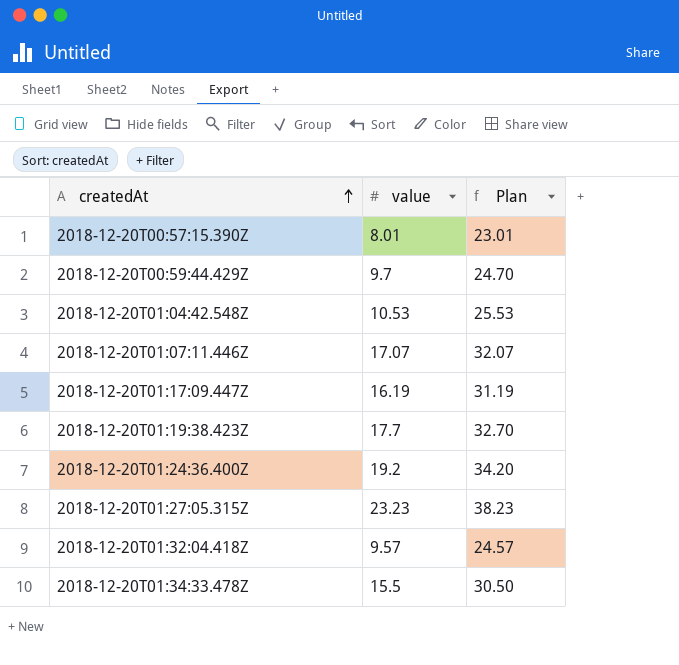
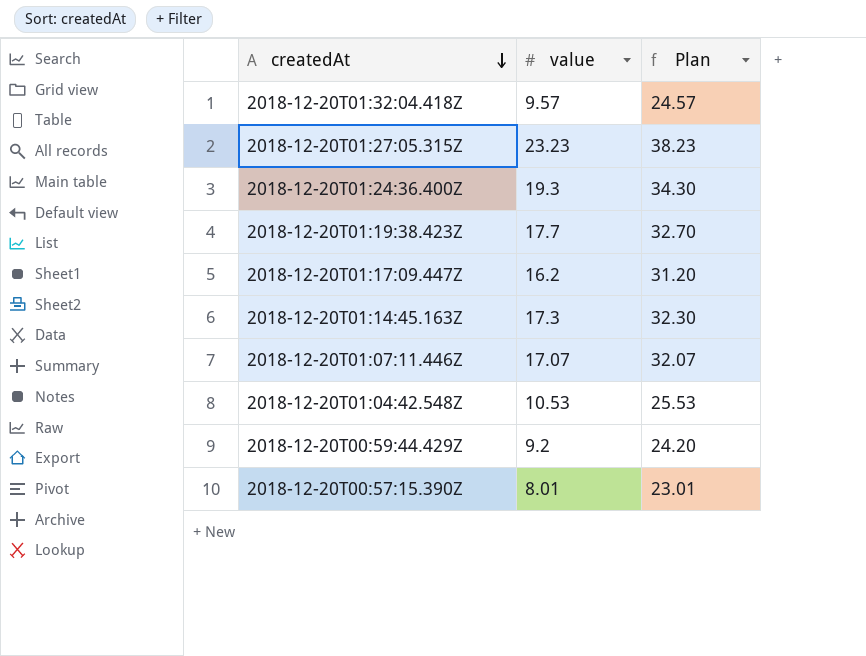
row order: createdAt ascending -> createdAt descending
row 2018-12-20T01:34:33.478Z: 15.5 | 30.50 -> none
2018-12-20T01:24:36.400Z | value: 19.2 -> 19.3
2018-12-20T01:24:36.400Z | Plan: 34.20 -> 34.30
2018-12-20T01:17:09.447Z | value: 16.19 -> 16.2
2018-12-20T01:17:09.447Z | Plan: 31.19 -> 31.20
row 2018-12-20T01:14:45.163Z: none -> 17.3 | 32.30
2018-12-20T00:59:44.429Z | value: 9.7 -> 9.2
2018-12-20T00:59:44.429Z | Plan: 24.70 -> 24.20

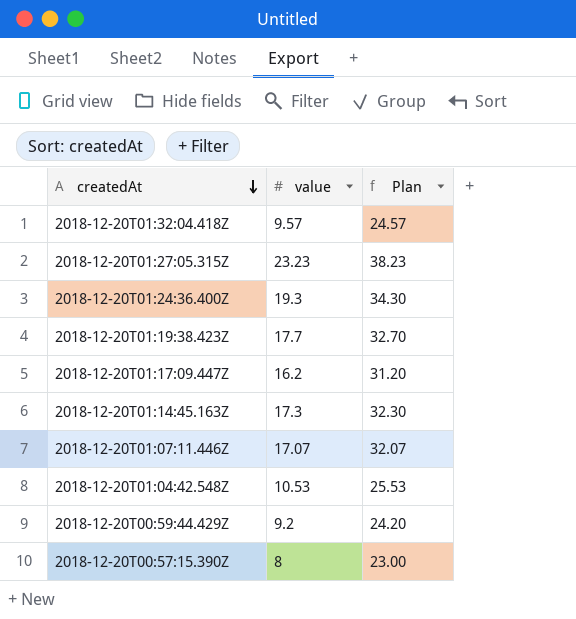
2018-12-20T00:57:15.390Z | value: 8.01 -> 8
2018-12-20T00:57:15.390Z | Plan: 23.01 -> 23.00

